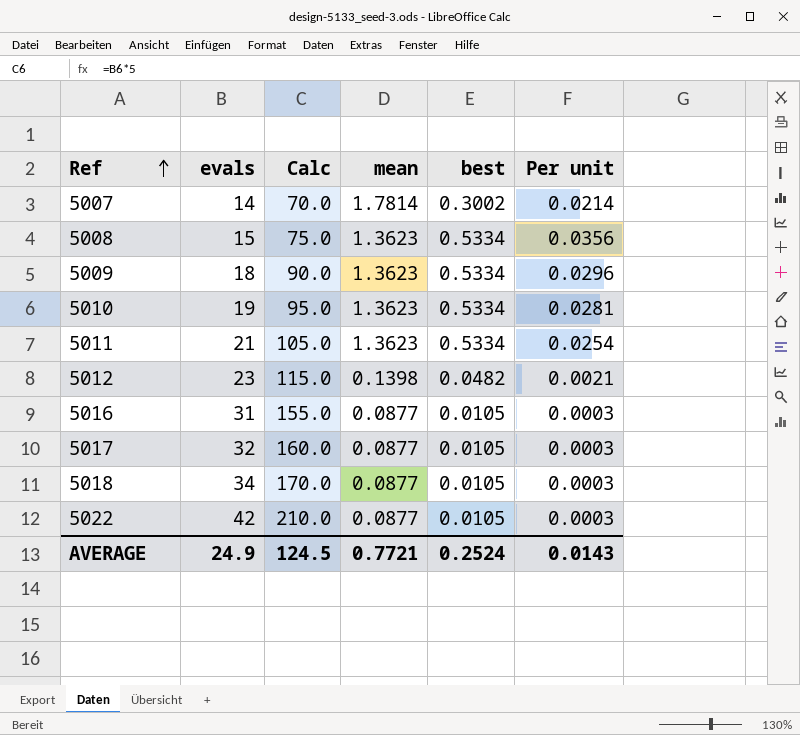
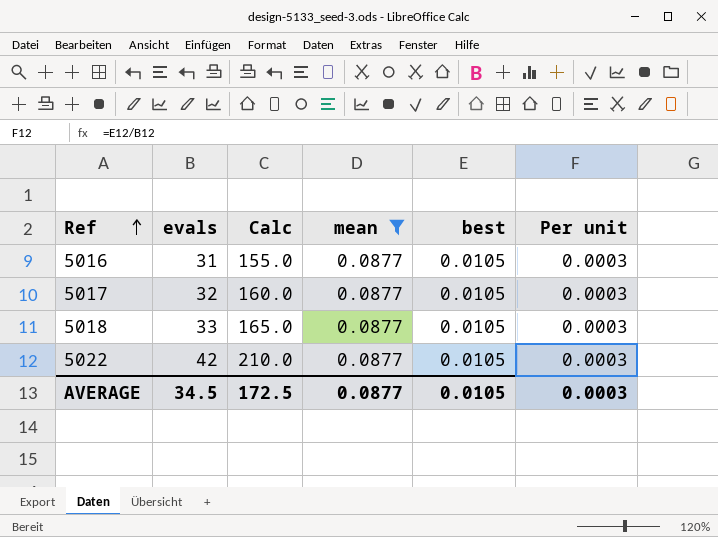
filter: none -> mean = 0.0877
5018 | evals: 34 -> 33
5018 | Calc: 170.0 -> 165.0
AVERAGE | evals: 24.9 -> 34.5
AVERAGE | Calc: 124.5 -> 172.5
AVERAGE | mean: 0.7721 -> 0.0877
AVERAGE | best: 0.2524 -> 0.0105
AVERAGE | Per unit: 0.0143 -> 0.0003

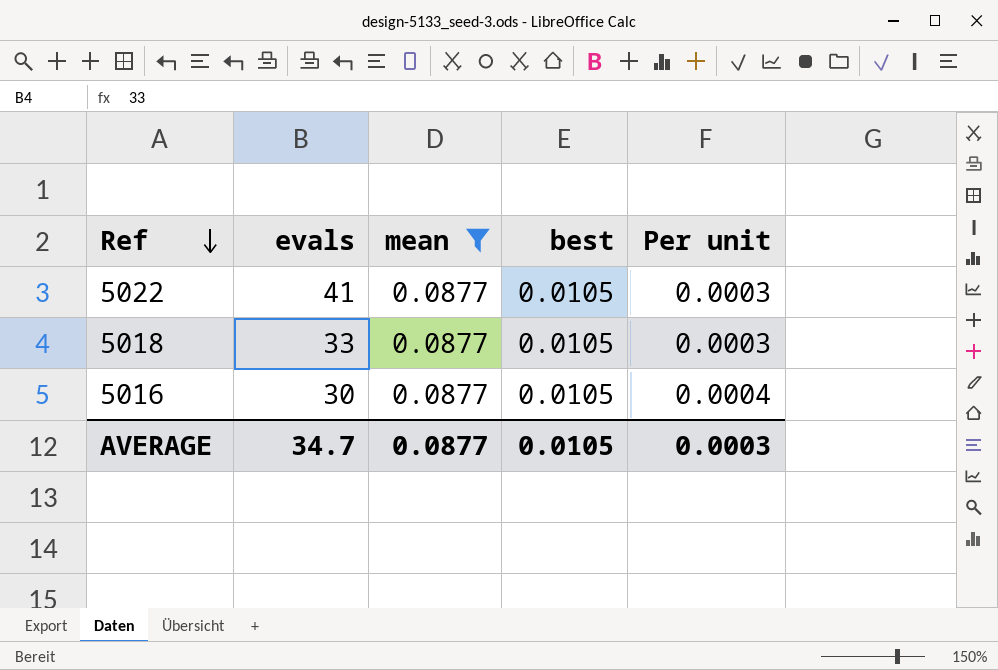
row order: Ref ascending -> Ref descending
column Calc | formula: [evals] * 5 -> none
row 5017: 32 | 160.0 | 0.0877 | 0.0105 | 0.0003 -> none
5022 | evals: 42 -> 41
5016 | evals: 31 -> 30
5016 | Per unit: 0.0003 -> 0.0004
AVERAGE | evals: 34.5 -> 34.7

